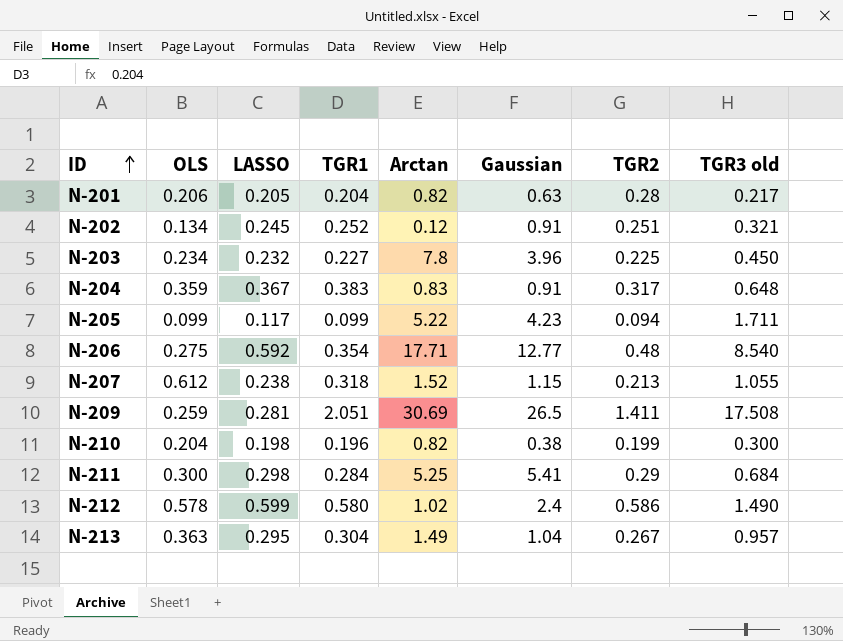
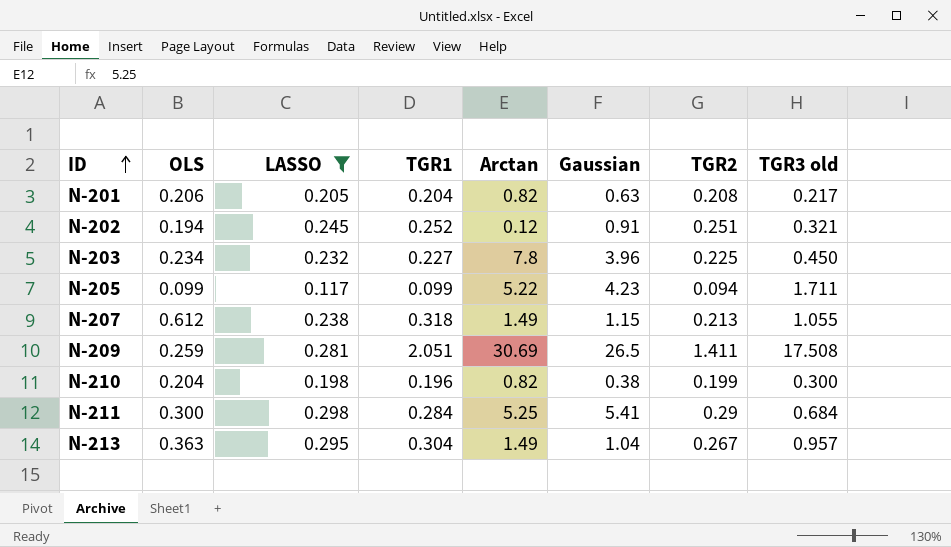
filter: none -> LASSO <= 0.298
N-201 | TGR2: 0.28 -> 0.208
N-202 | OLS: 0.134 -> 0.194
N-207 | Arctan: 1.52 -> 1.49

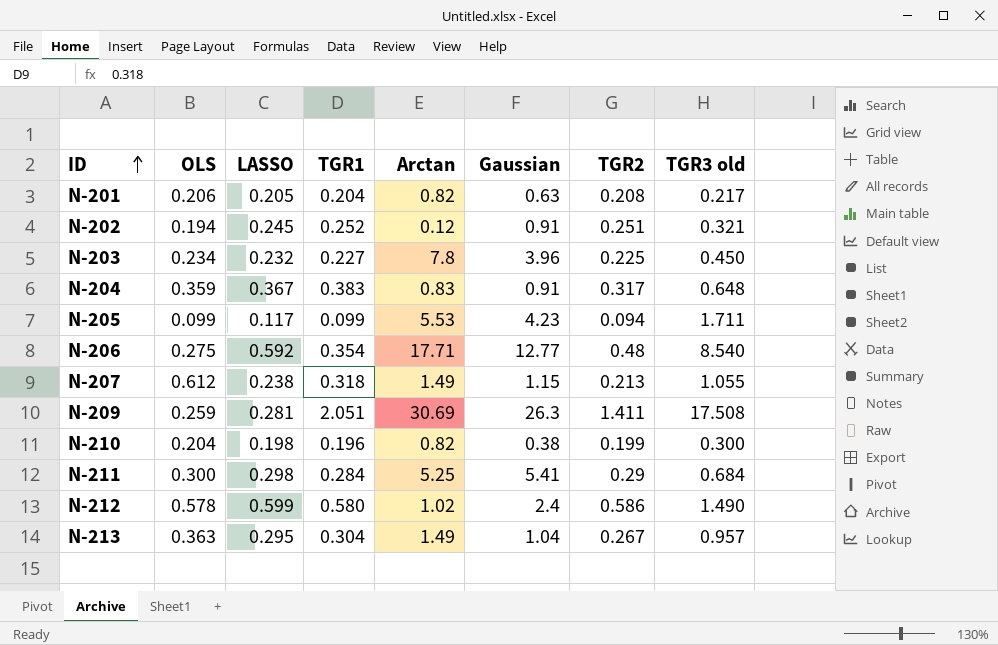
filter: LASSO <= 0.298 -> none
N-205 | Arctan: 5.22 -> 5.53
N-209 | Gaussian: 26.5 -> 26.3

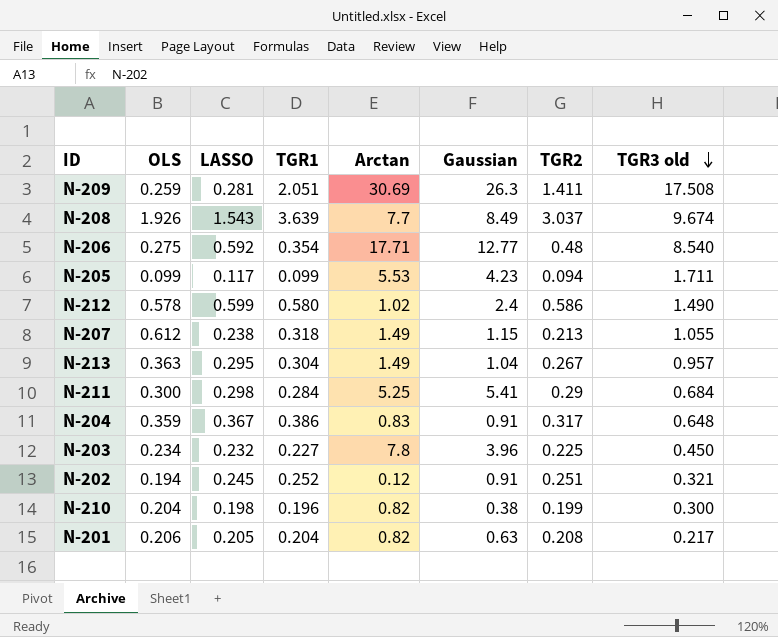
row order: ID ascending -> TGR3 old descending
row N-208: none -> 1.926 | 1.543 | 3.639 | 7.7 | 8.49 | 3.037 | 9.674
N-204 | TGR1: 0.383 -> 0.386

